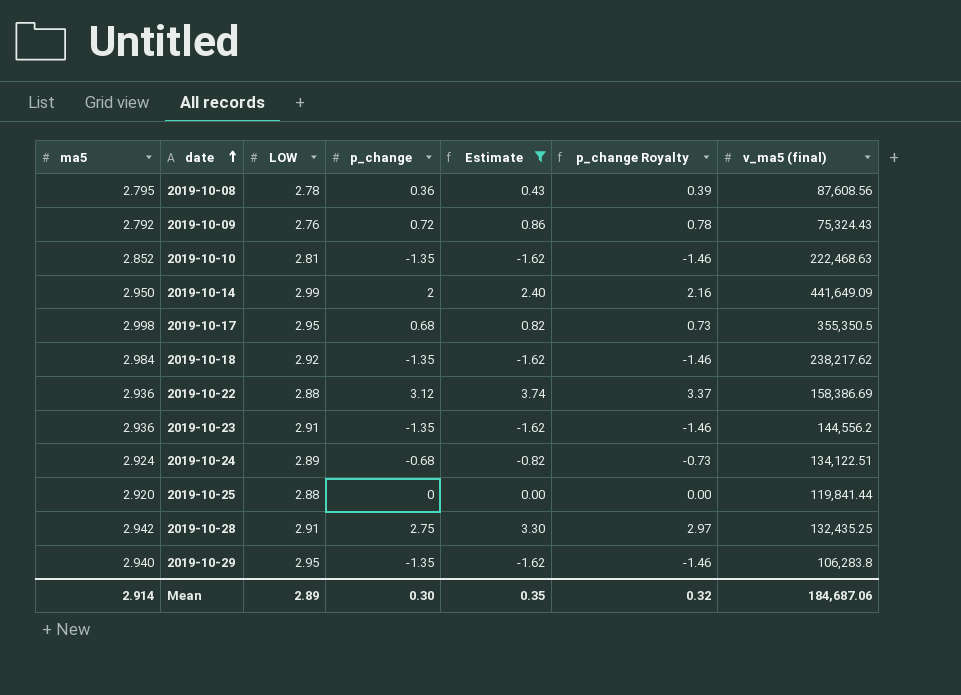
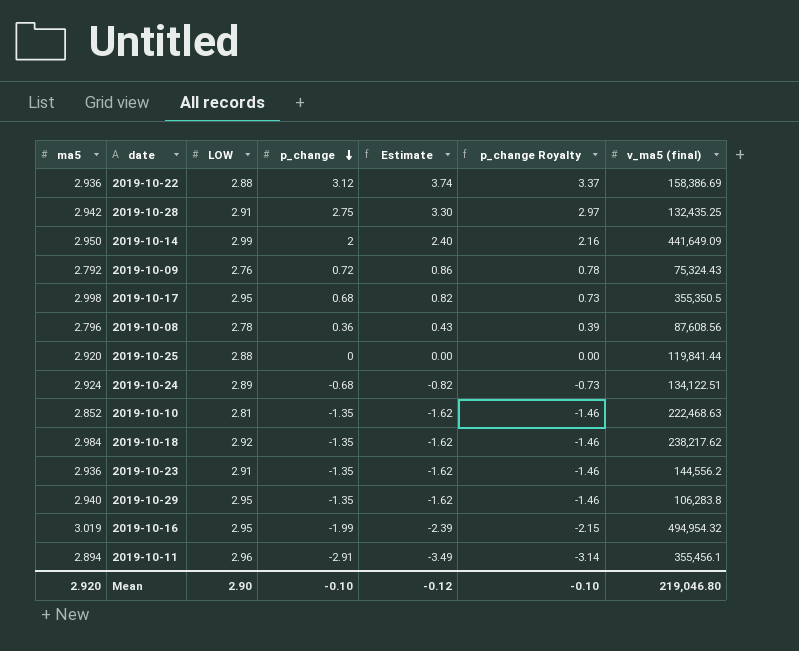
filter: Estimate >= -1.62 -> none
row order: date ascending -> p_change descending
2019-10-08 | ma5: 2.795 -> 2.796
Mean | ma5: 2.914 -> 2.920
Mean | LOW: 2.89 -> 2.90
Mean | p_change: 0.30 -> -0.10
Mean | Estimate: 0.35 -> -0.12
Mean | p_change Royalty: 0.32 -> -0.10
Mean | v_ma5 (final): 184,687.06 -> 219,046.80

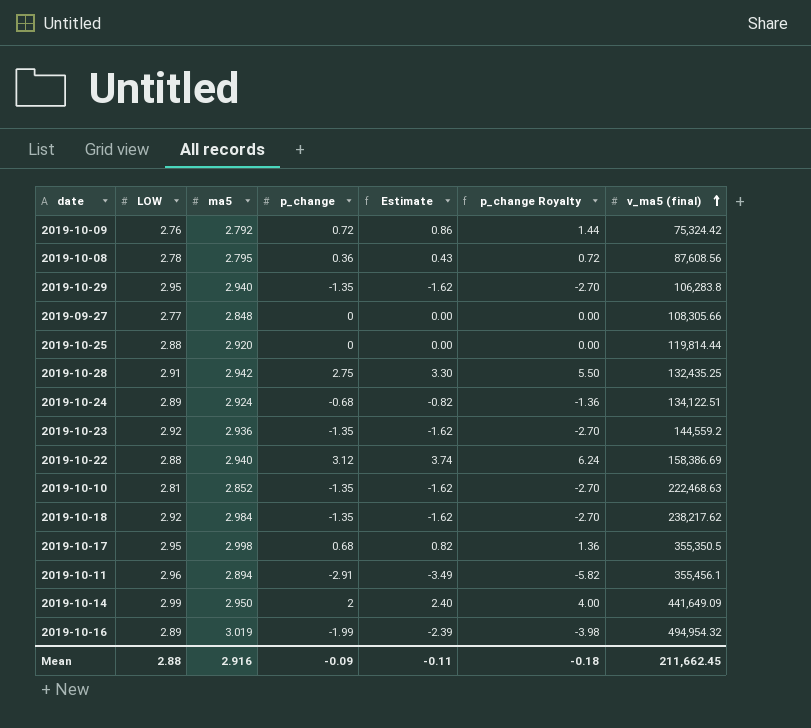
row order: p_change descending -> v_ma5 (final) ascending
column ma5 | position: 1 -> 3
column p_change Royalty | formula: [p_change] * 1.08 -> [p_change] * 2
2019-10-09 | v_ma5 (final): 75,324.43 -> 75,324.42
2019-10-08 | ma5: 2.796 -> 2.795
row 2019-09-27: none -> 2.77 | 2.848 | 0 | 0.00 | 0.00 | 108,305.66
2019-10-25 | v_ma5 (final): 119,841.44 -> 119,814.44
2019-10-23 | LOW: 2.91 -> 2.92
2019-10-23 | v_ma5 (final): 144,556.2 -> 144,559.2
2019-10-22 | ma5: 2.936 -> 2.940
2019-10-16 | LOW: 2.95 -> 2.89
Mean | LOW: 2.90 -> 2.88
Mean | ma5: 2.920 -> 2.916
Mean | p_change: -0.10 -> -0.09
Mean | Estimate: -0.12 -> -0.11
Mean | p_change Royalty: -0.10 -> -0.18
Mean | v_ma5 (final): 219,046.80 -> 211,662.45

